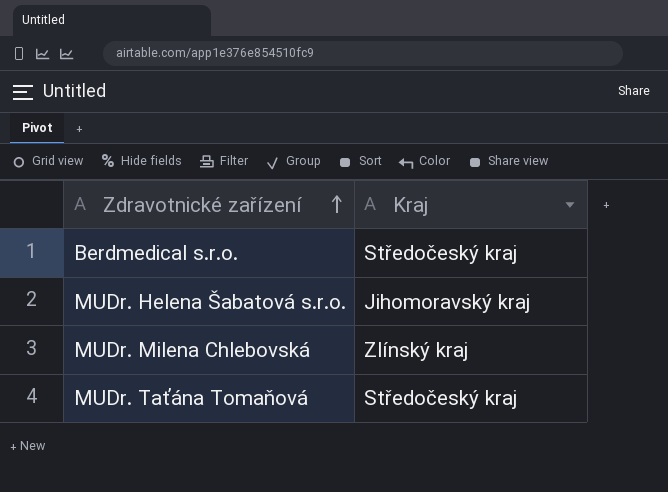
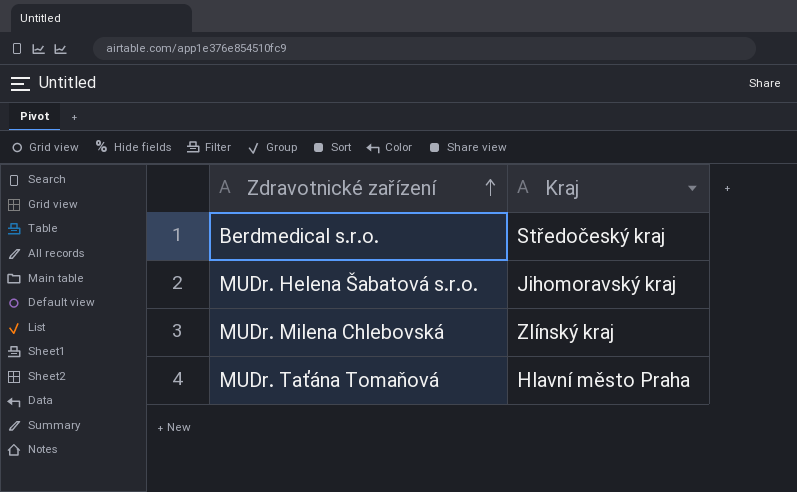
MUDr. Taťána Tomaňová | Kraj: Středočeský kraj -> Hlavní město Praha

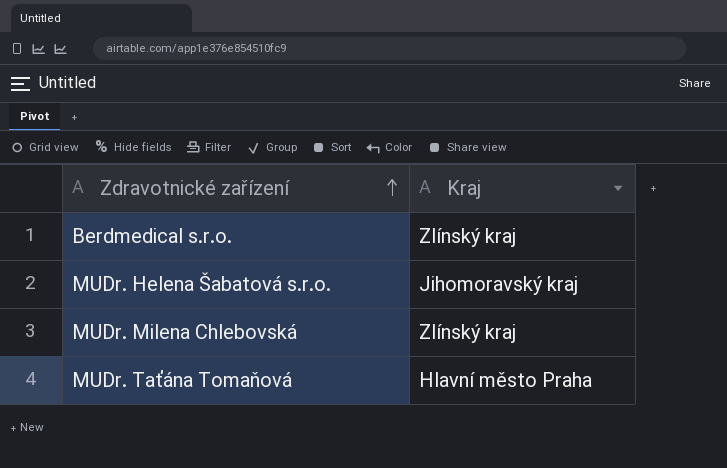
Berdmedical s.r.o. | Kraj: Středočeský kraj -> Zlínský kraj

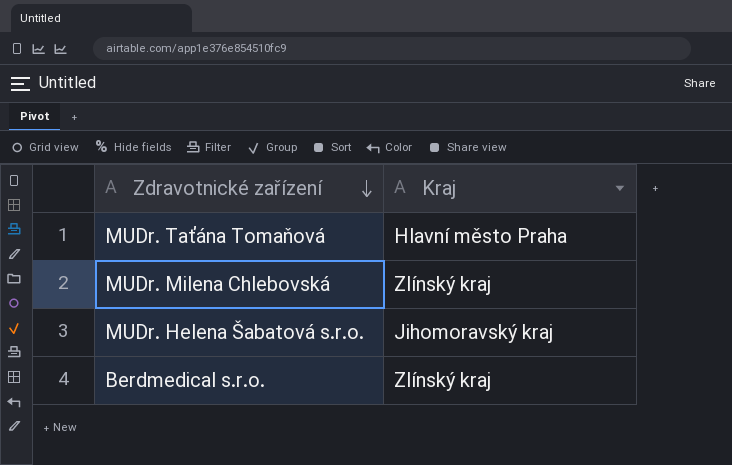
row order: Zdravotnické zařízení ascending -> Zdravotnické zařízení descending

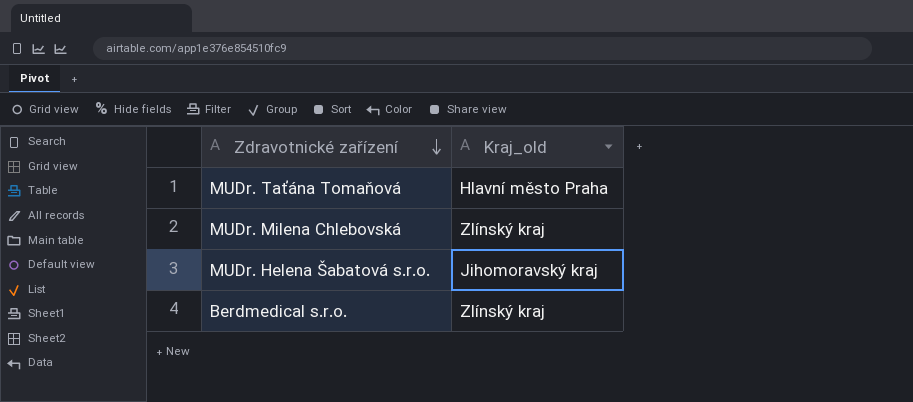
column name: Kraj -> Kraj_old

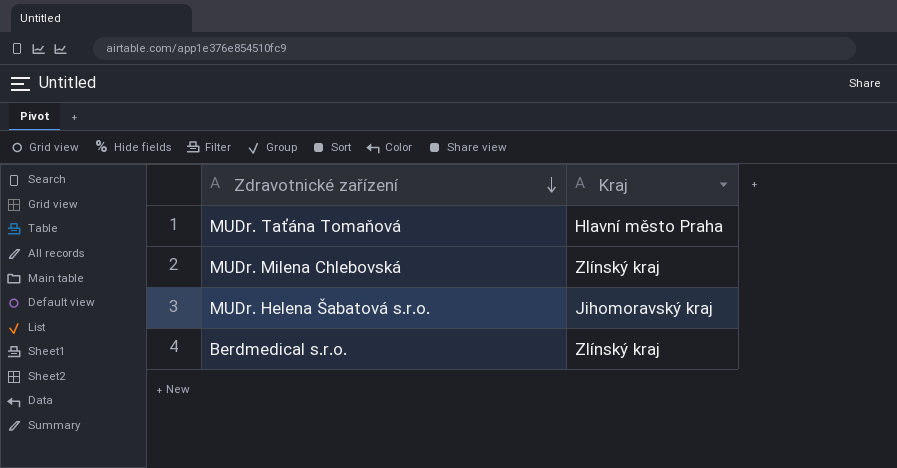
column name: Kraj_old -> Kraj

